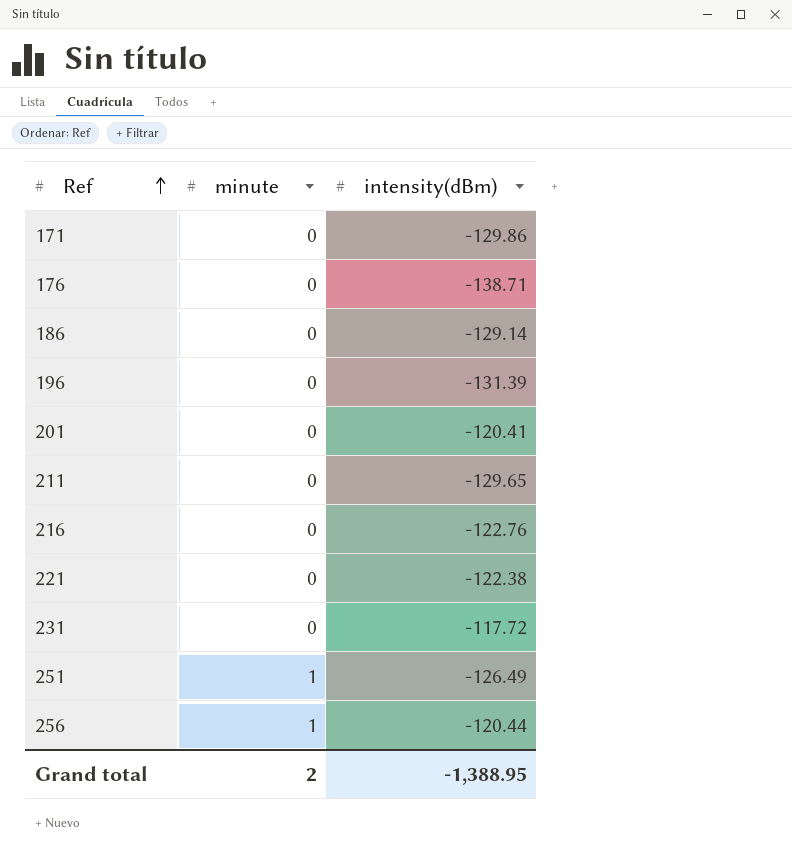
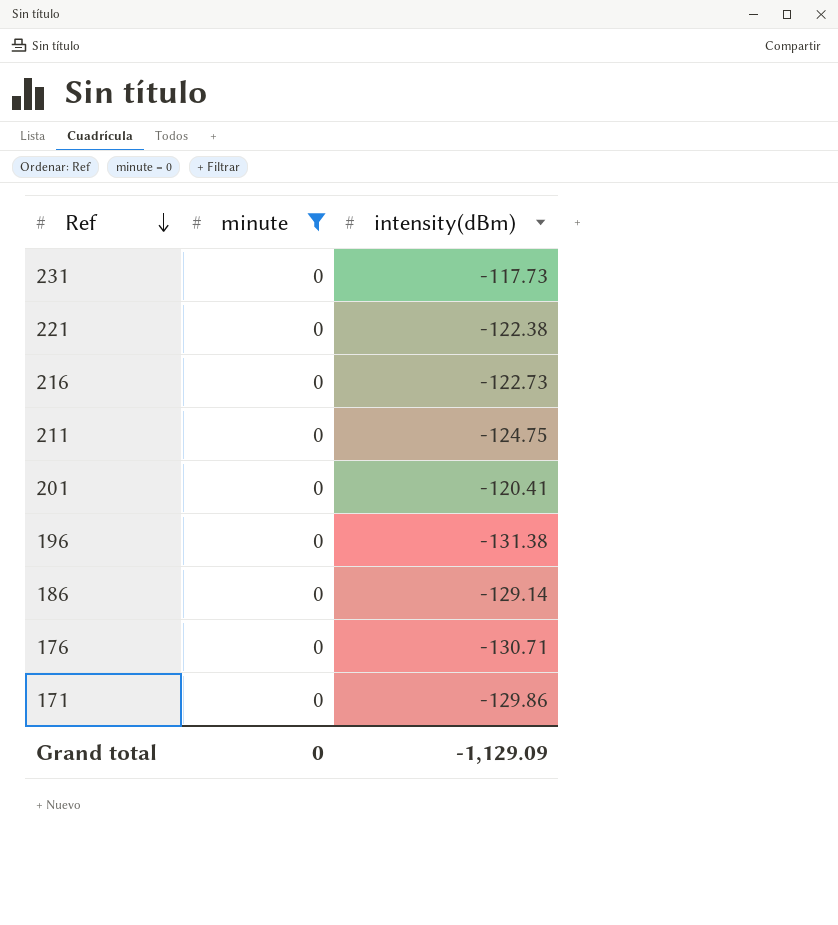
filter: none -> minute = 0
row order: Ref ascending -> Ref descending
231 | intensity(dBm): -117.72 -> -117.73
216 | intensity(dBm): -122.76 -> -122.73
211 | intensity(dBm): -129.65 -> -124.75
196 | intensity(dBm): -131.39 -> -131.38
176 | intensity(dBm): -138.71 -> -130.71
Grand total | minute: 2 -> 0
Grand total | intensity(dBm): -1,388.95 -> -1,129.09

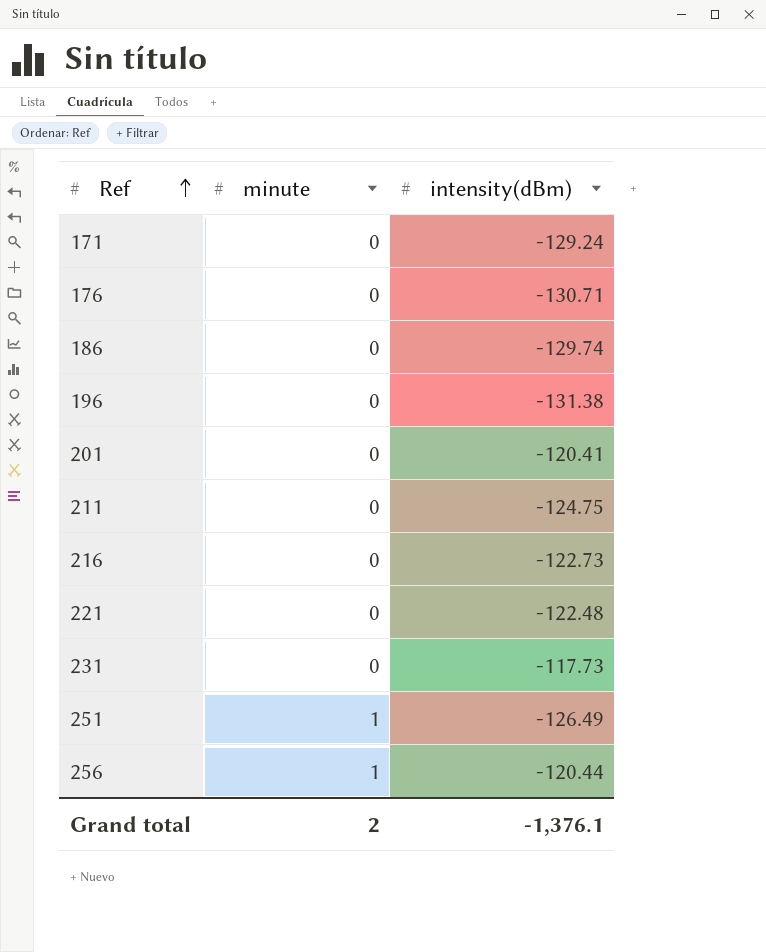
filter: minute = 0 -> none
row order: Ref descending -> Ref ascending
171 | intensity(dBm): -129.86 -> -129.24
186 | intensity(dBm): -129.14 -> -129.74
221 | intensity(dBm): -122.38 -> -122.48
Grand total | minute: 0 -> 2
Grand total | intensity(dBm): -1,129.09 -> -1,376.1

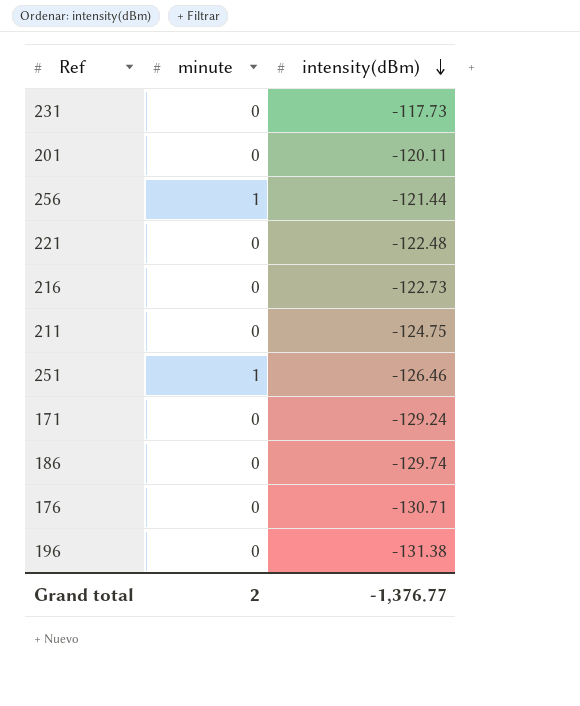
row order: Ref ascending -> intensity(dBm) descending
201 | intensity(dBm): -120.41 -> -120.11
256 | intensity(dBm): -120.44 -> -121.44
251 | intensity(dBm): -126.49 -> -126.46
Grand total | intensity(dBm): -1,376.1 -> -1,376.77

